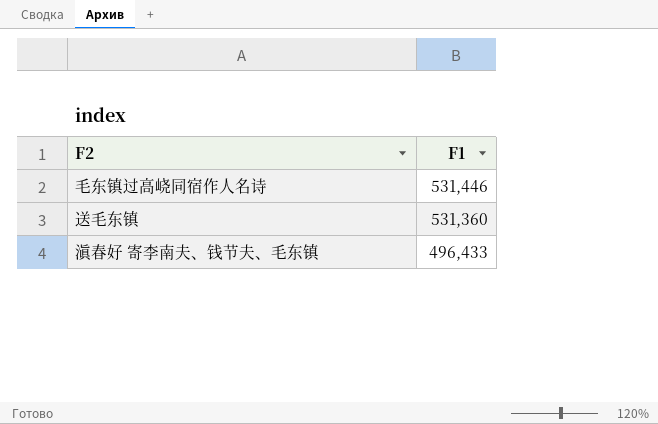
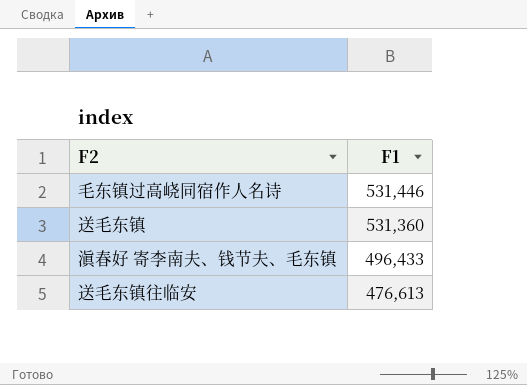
row 送毛东镇往临安: none -> 476,613

